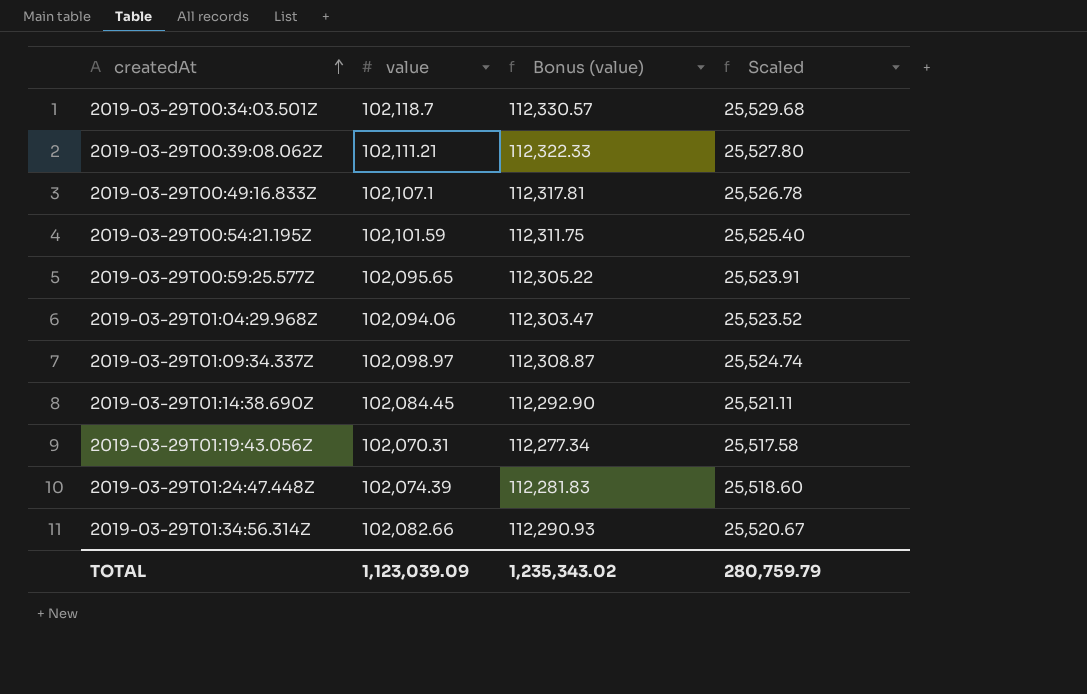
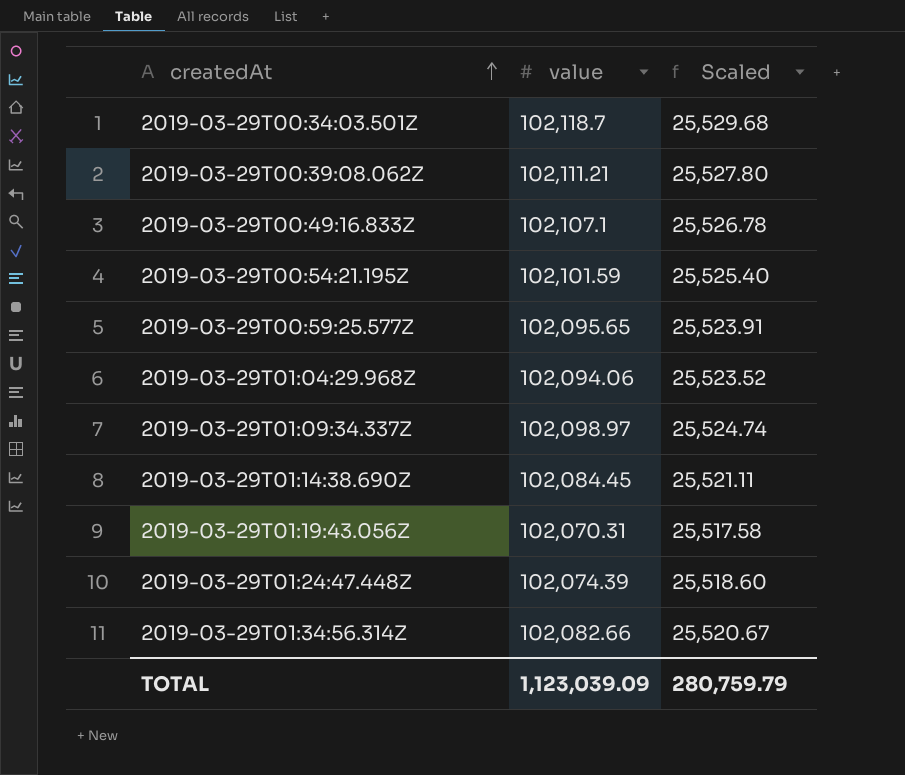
column Bonus (value) | formula: [value] * 1.1 -> none

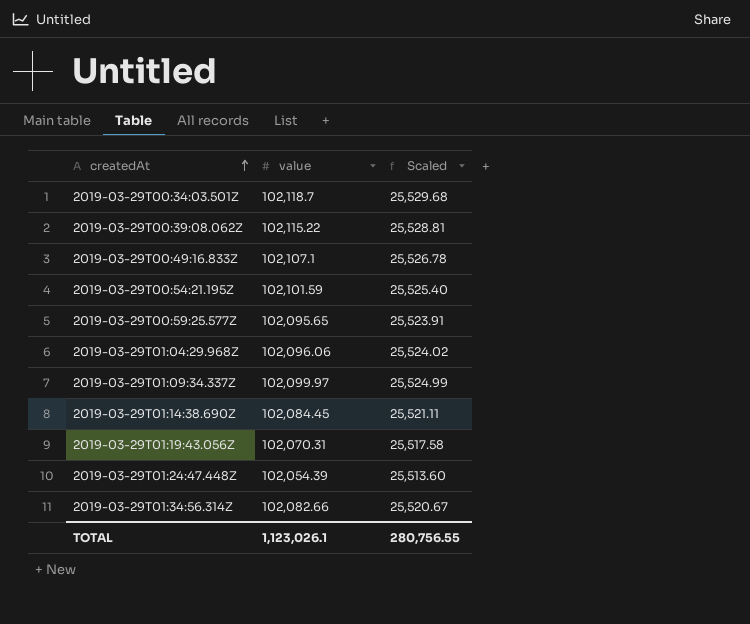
2019-03-29T00:39:08.062Z | value: 102,111.21 -> 102,115.22
2019-03-29T00:39:08.062Z | Scaled: 25,527.80 -> 25,528.81
2019-03-29T01:04:29.968Z | value: 102,094.06 -> 102,096.06
2019-03-29T01:04:29.968Z | Scaled: 25,523.52 -> 25,524.02
2019-03-29T01:09:34.337Z | value: 102,098.97 -> 102,099.97
2019-03-29T01:09:34.337Z | Scaled: 25,524.74 -> 25,524.99
2019-03-29T01:24:47.448Z | value: 102,074.39 -> 102,054.39
2019-03-29T01:24:47.448Z | Scaled: 25,518.60 -> 25,513.60
TOTAL | value: 1,123,039.09 -> 1,123,026.1
TOTAL | Scaled: 280,759.79 -> 280,756.55

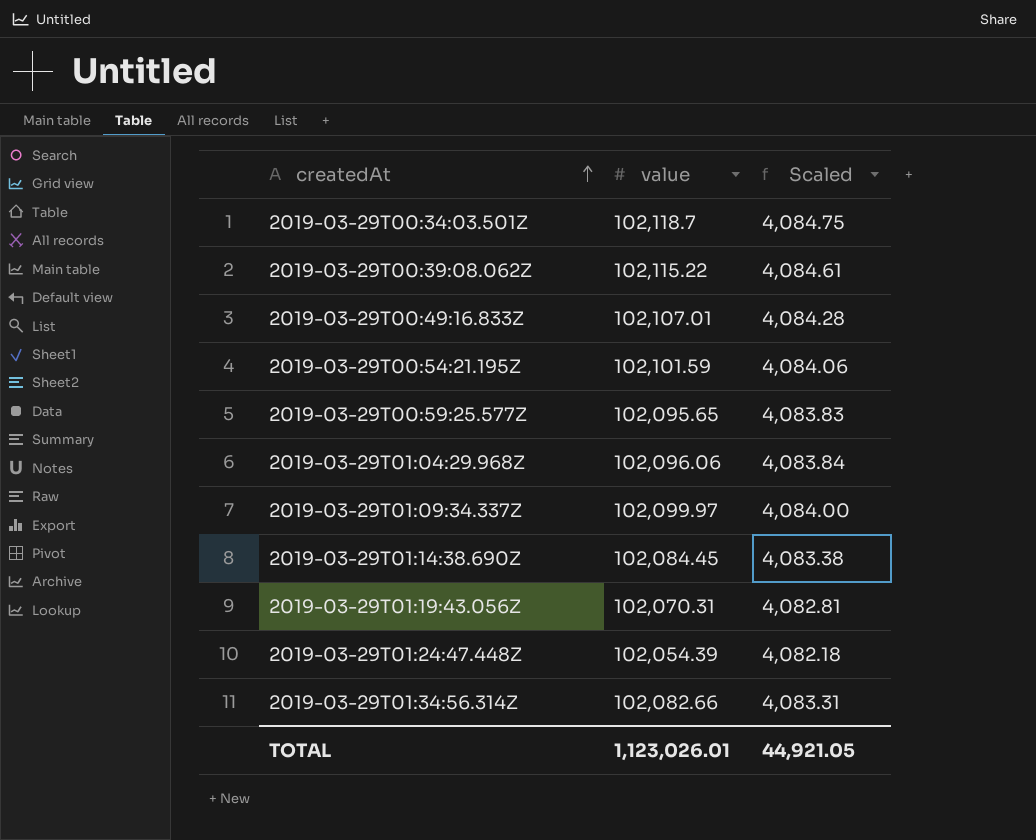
column Scaled | formula: [value] * 0.25 -> [value] * 0.04
2019-03-29T00:49:16.833Z | value: 102,107.1 -> 102,107.01
TOTAL | value: 1,123,026.1 -> 1,123,026.01
TOTAL | Scaled: 280,756.55 -> 44,921.05

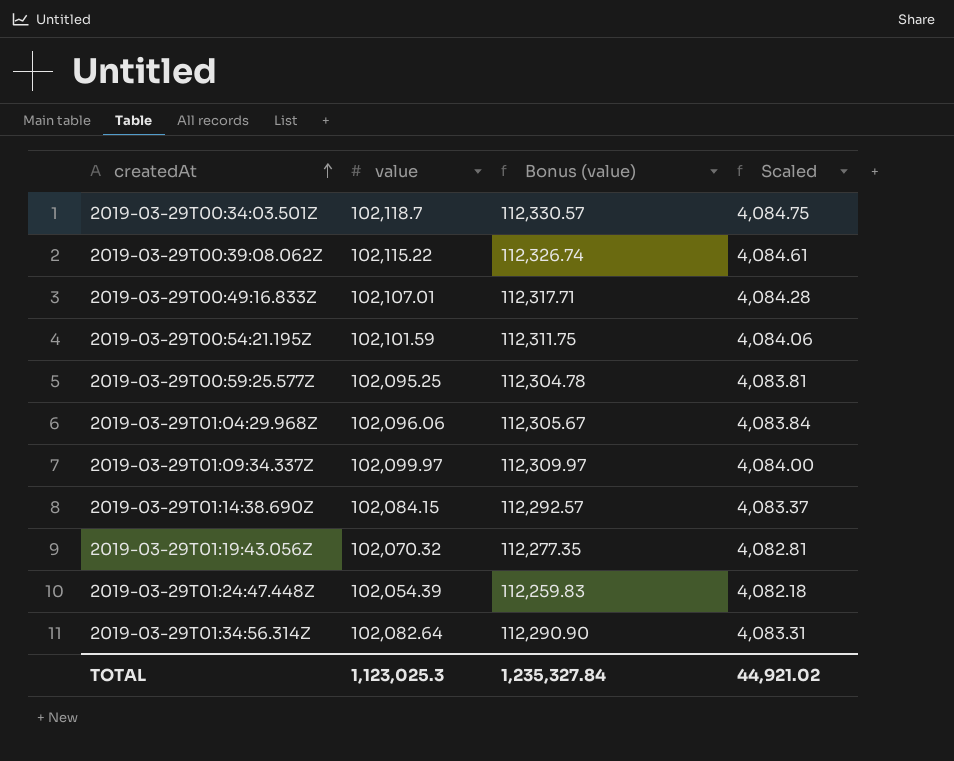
column Bonus (value) | formula: none -> [value] * 1.1
2019-03-29T00:59:25.577Z | value: 102,095.65 -> 102,095.25
2019-03-29T00:59:25.577Z | Scaled: 4,083.83 -> 4,083.81
2019-03-29T01:14:38.690Z | value: 102,084.45 -> 102,084.15
2019-03-29T01:14:38.690Z | Scaled: 4,083.38 -> 4,083.37
2019-03-29T01:19:43.056Z | value: 102,070.31 -> 102,070.32
2019-03-29T01:34:56.314Z | value: 102,082.66 -> 102,082.64
TOTAL | value: 1,123,026.01 -> 1,123,025.3
TOTAL | Scaled: 44,921.05 -> 44,921.02

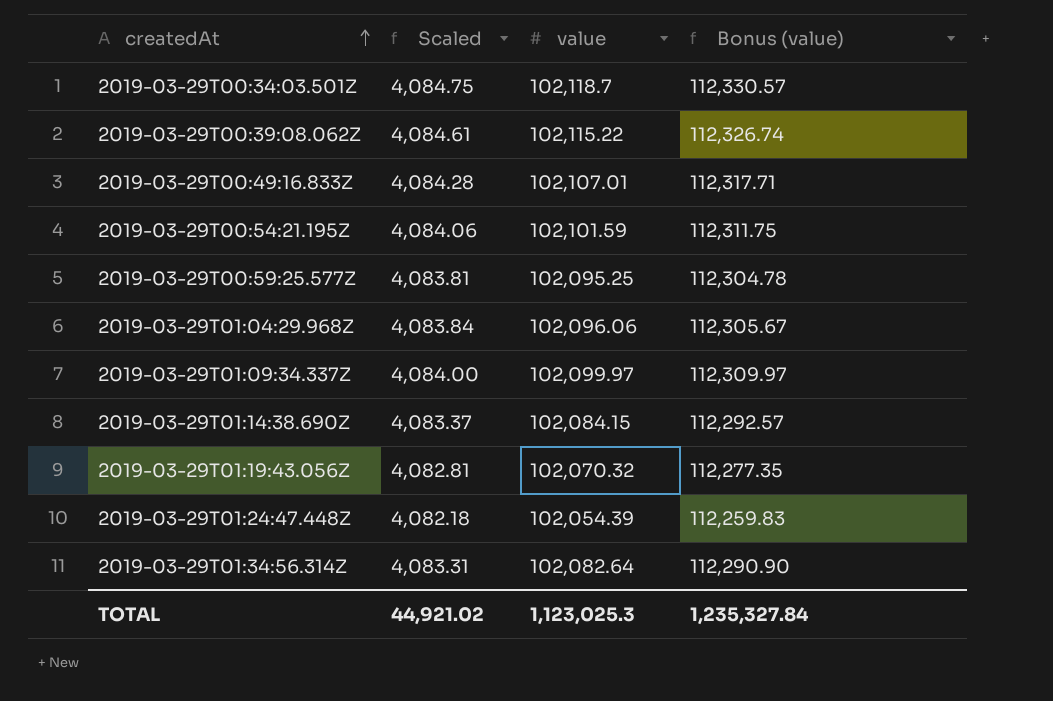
column Scaled | position: 4 -> 2

